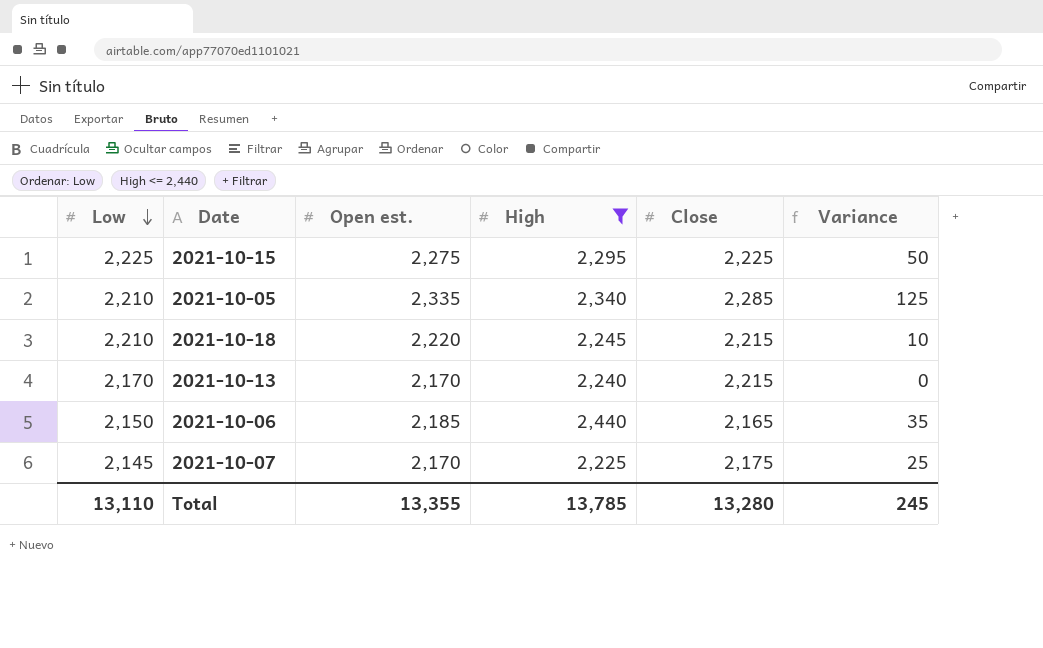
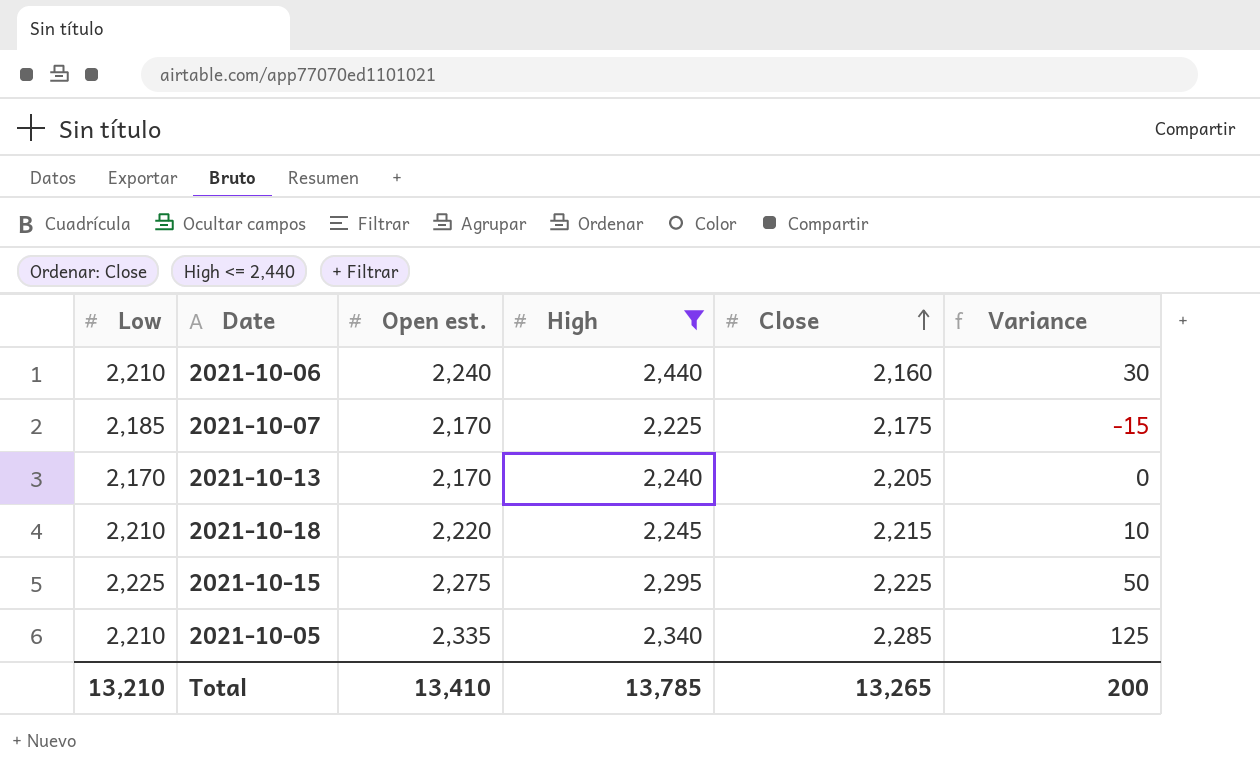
row order: Low descending -> Close ascending
2021-10-06 | Low: 2,150 -> 2,210
2021-10-06 | Open est.: 2,185 -> 2,240
2021-10-06 | Close: 2,165 -> 2,160
2021-10-06 | Variance: 35 -> 30
2021-10-07 | Low: 2,145 -> 2,185
2021-10-07 | Variance: 25 -> -15
2021-10-13 | Close: 2,215 -> 2,205
Total | Low: 13,110 -> 13,210
Total | Open est.: 13,355 -> 13,410
Total | Close: 13,280 -> 13,265
Total | Variance: 245 -> 200

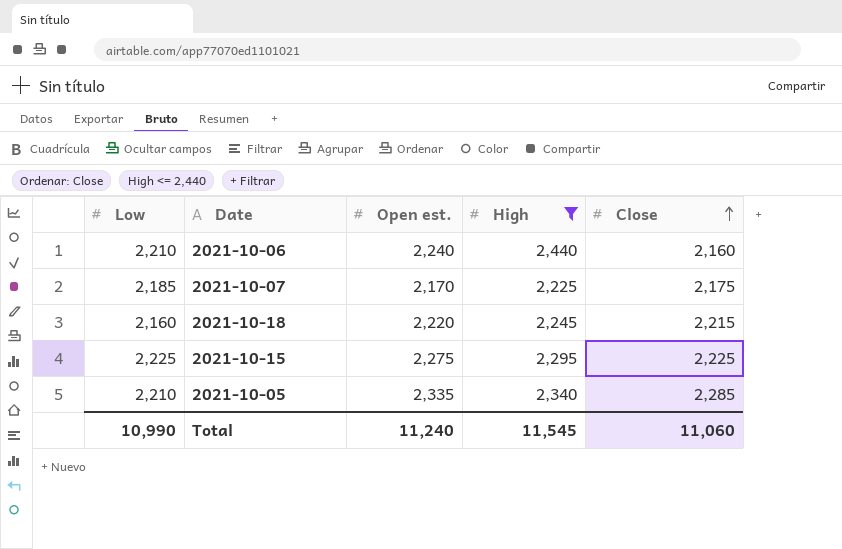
column Variance | formula: [Open est.] - [Low] -> none
row 2021-10-13: 2,170 | 2,170 | 2,240 | 2,205 | 0 -> none
2021-10-18 | Low: 2,210 -> 2,160
Total | Low: 13,210 -> 10,990
Total | Open est.: 13,410 -> 11,240
Total | High: 13,785 -> 11,545
Total | Close: 13,265 -> 11,060

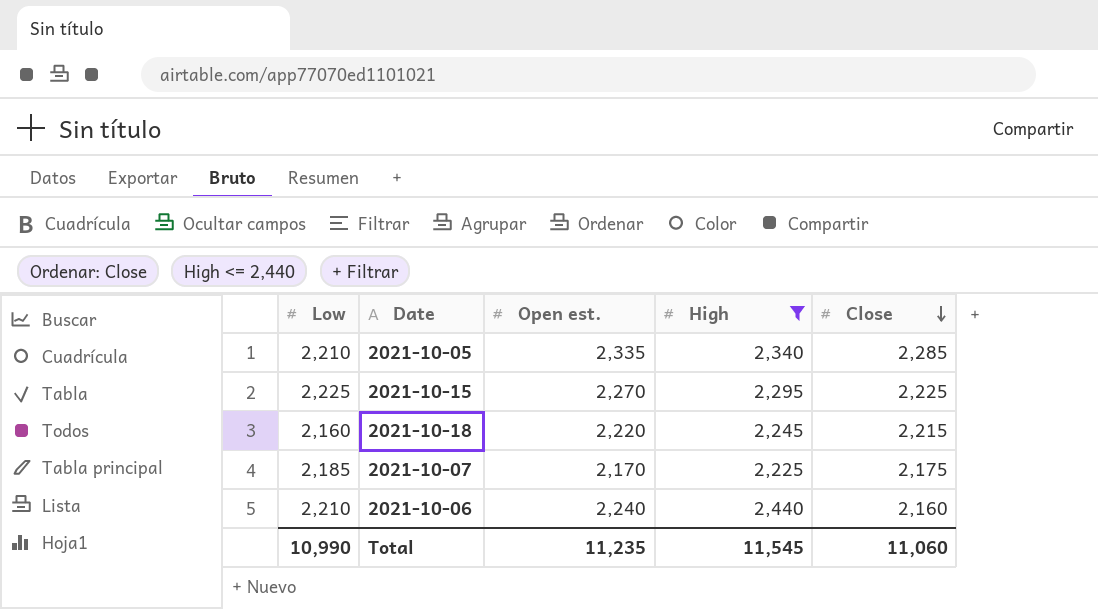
row order: Close ascending -> Close descending
2021-10-15 | Open est.: 2,275 -> 2,270
Total | Open est.: 11,240 -> 11,235

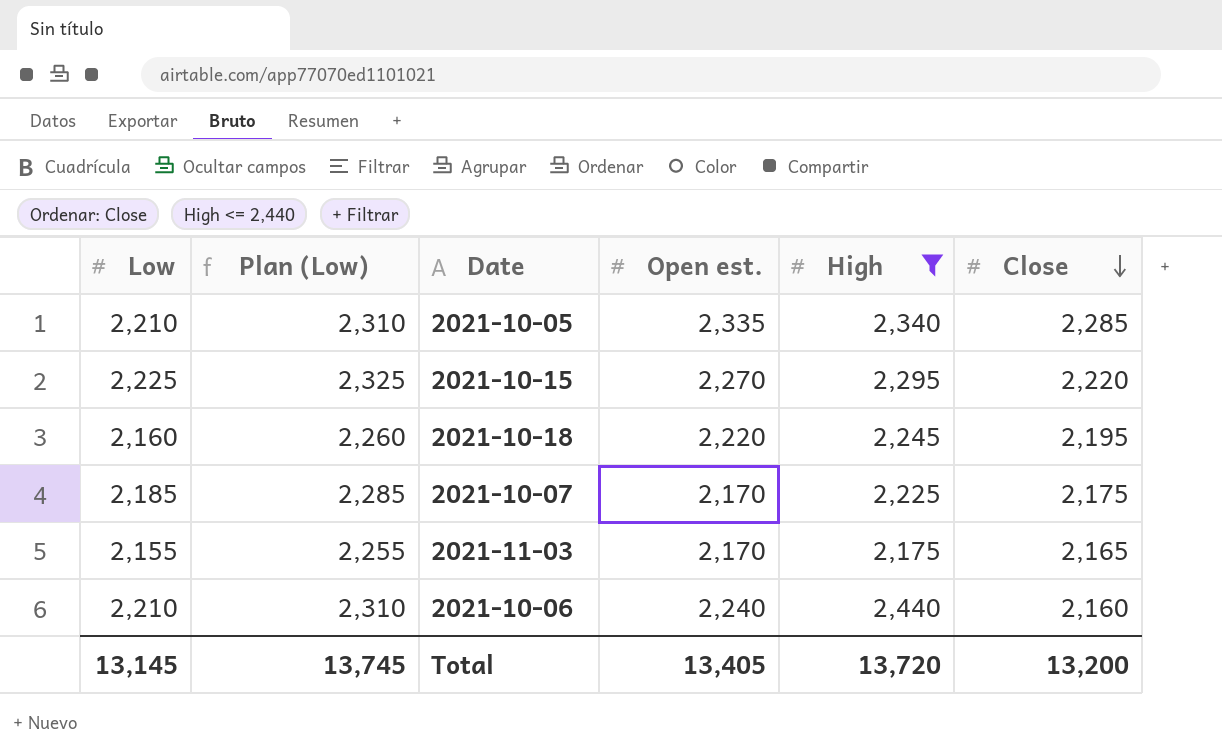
column Plan (Low) | formula: none -> [Low] + 100
2021-10-15 | Close: 2,225 -> 2,220
2021-10-18 | Close: 2,215 -> 2,195
row 2021-11-03: none -> 2,155 | 2,255 | 2,170 | 2,175 | 2,165
Total | Low: 10,990 -> 13,145
Total | Open est.: 11,235 -> 13,405
Total | High: 11,545 -> 13,720
Total | Close: 11,060 -> 13,200

